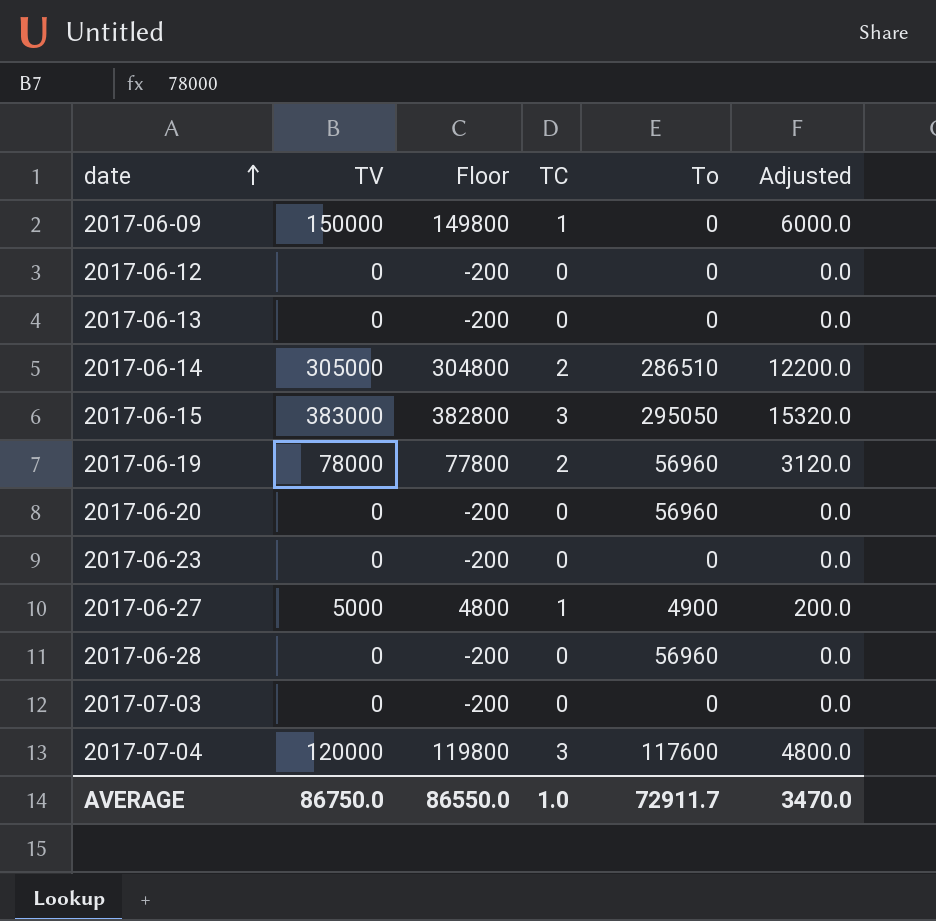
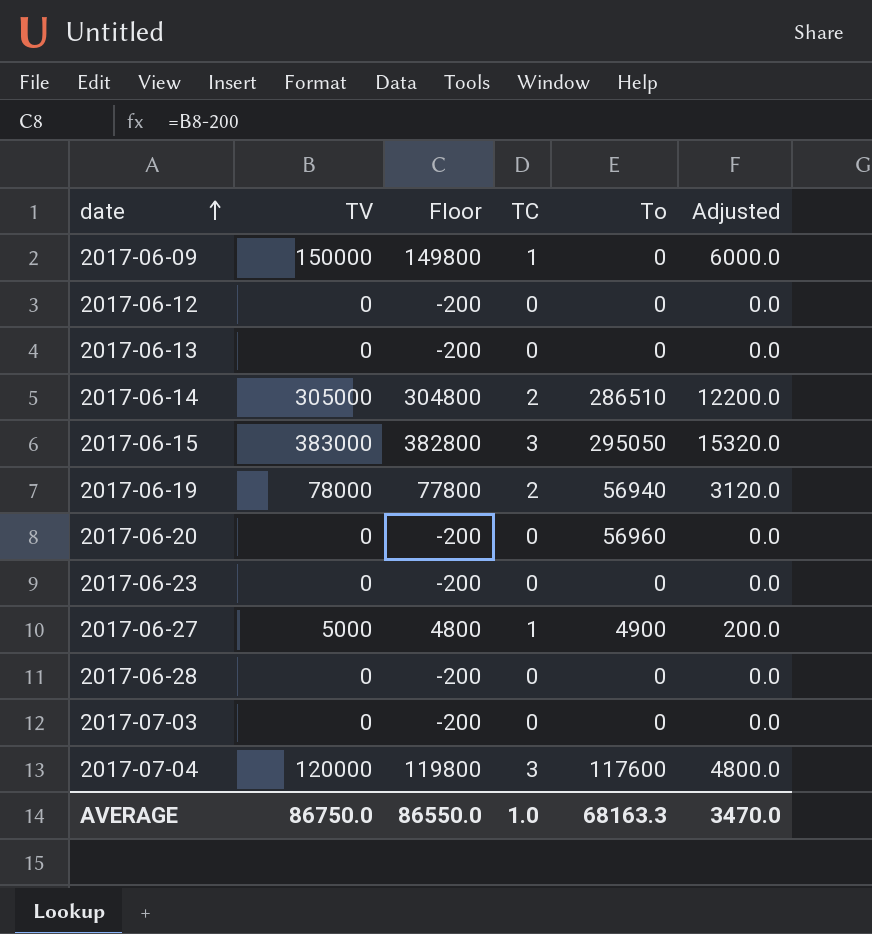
2017-06-19 | To: 56960 -> 56940
2017-06-28 | To: 56960 -> 0
AVERAGE | To: 72911.7 -> 68163.3

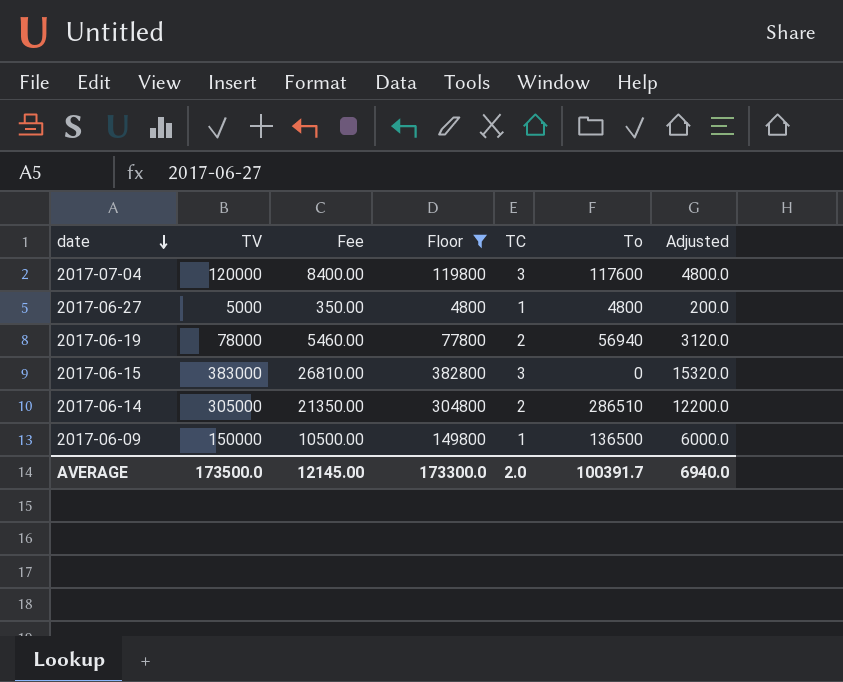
filter: none -> Floor != -200
row order: date ascending -> date descending
column Fee | formula: none -> [TV] * 0.07
2017-06-27 | To: 4900 -> 4800
2017-06-15 | To: 295050 -> 0
2017-06-09 | To: 0 -> 136500
AVERAGE | TV: 86750.0 -> 173500.0
AVERAGE | Floor: 86550.0 -> 173300.0
AVERAGE | TC: 1.0 -> 2.0
AVERAGE | To: 68163.3 -> 100391.7
AVERAGE | Adjusted: 3470.0 -> 6940.0

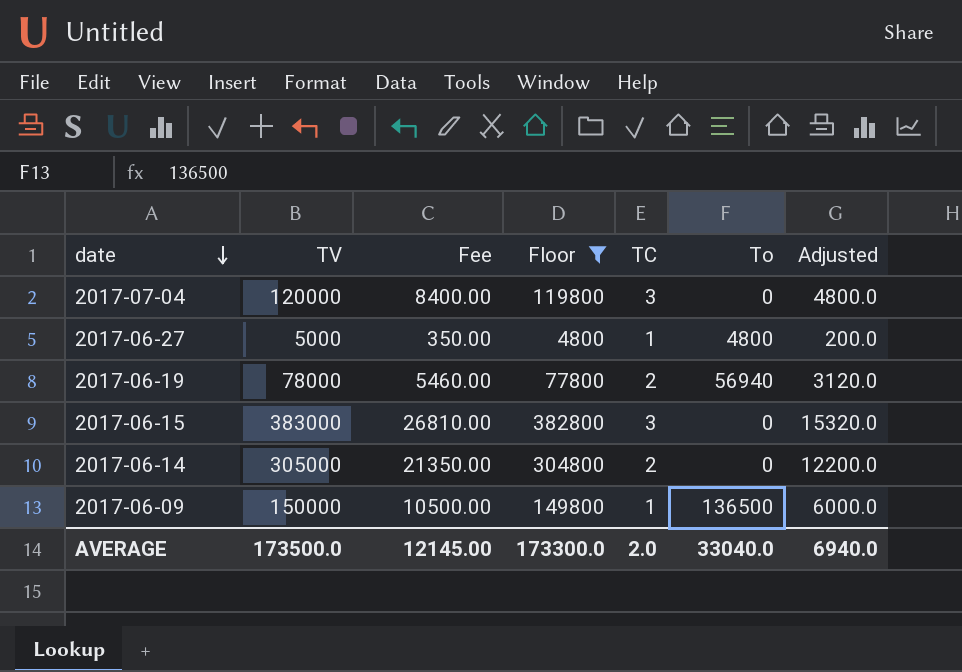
2017-07-04 | To: 117600 -> 0
2017-06-14 | To: 286510 -> 0
AVERAGE | To: 100391.7 -> 33040.0

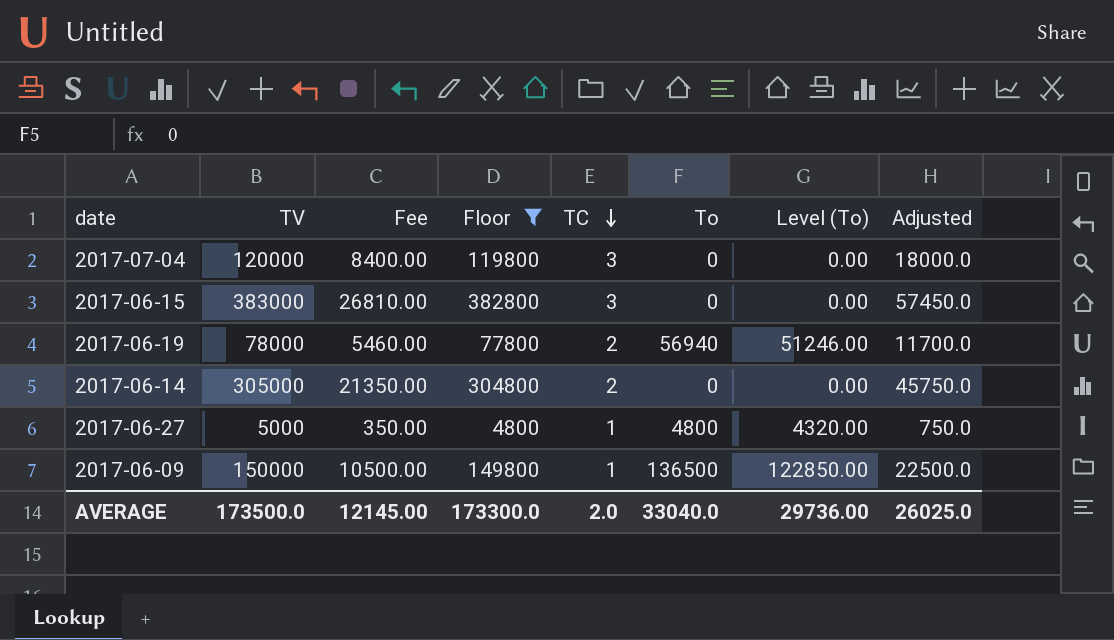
row order: date descending -> TC descending
column Level (To) | formula: none -> [To] * 0.9
column Adjusted | formula: [TV] * 0.04 -> [TV] * 0.15
AVERAGE | Adjusted: 6940.0 -> 26025.0

